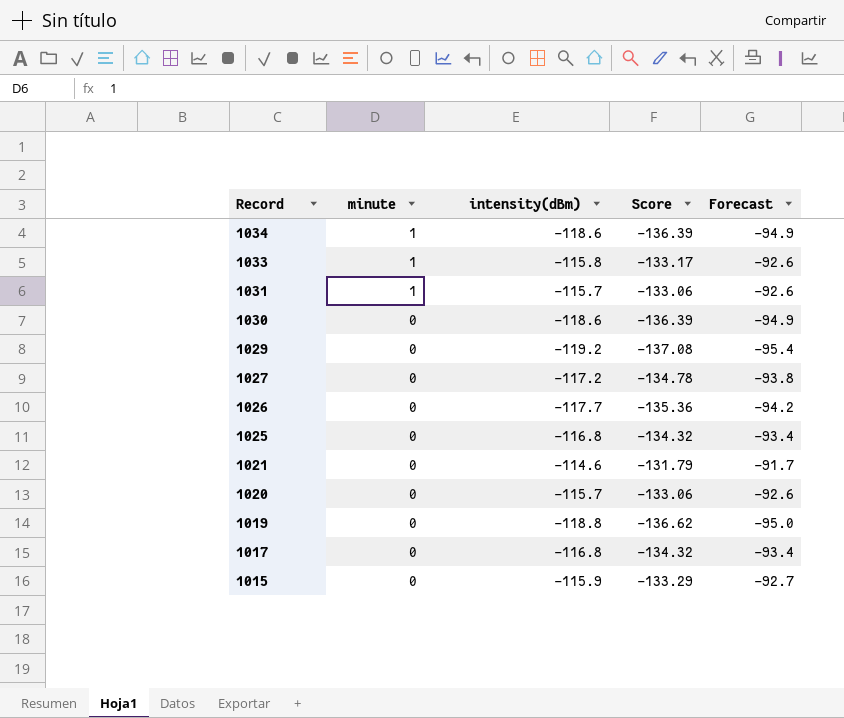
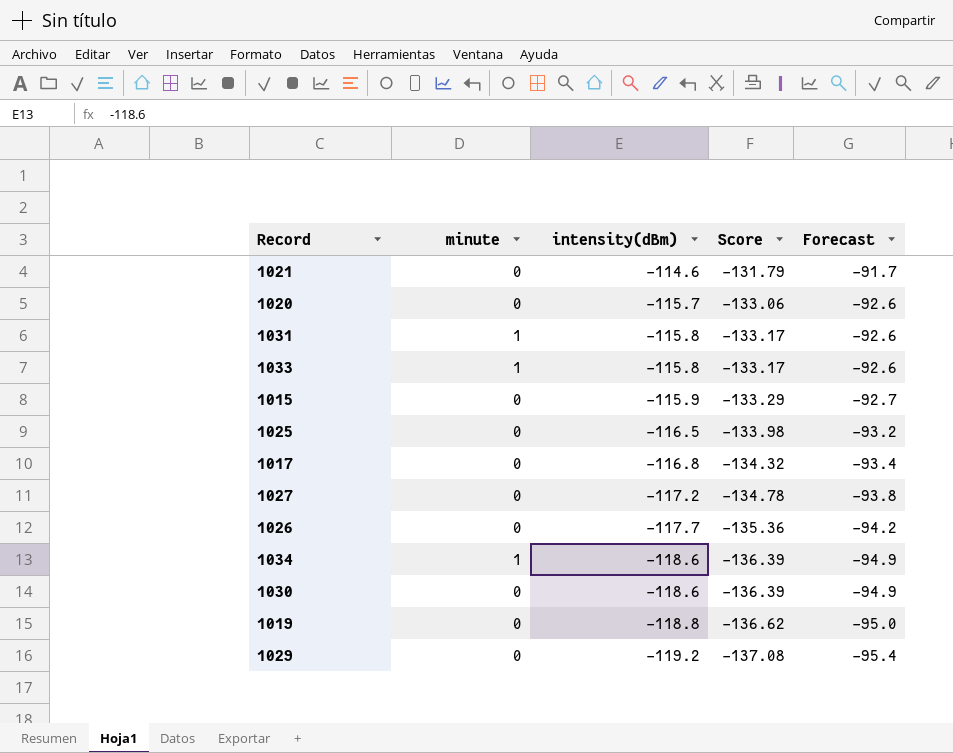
row order: Record descending -> intensity(dBm) descending
1031 | intensity(dBm): -115.7 -> -115.8
1031 | Score: -133.06 -> -133.17
1025 | intensity(dBm): -116.8 -> -116.5
1025 | Score: -134.32 -> -133.98
1025 | Forecast: -93.4 -> -93.2

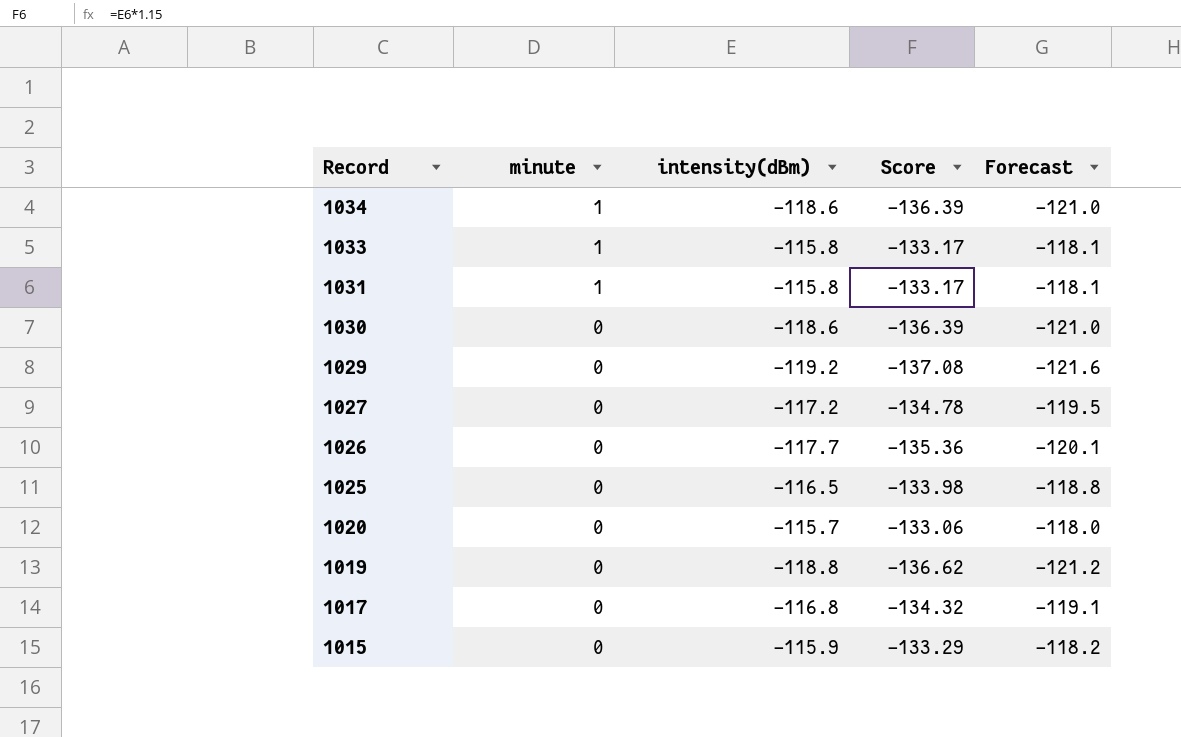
row order: intensity(dBm) descending -> Record descending
column Forecast | formula: [intensity(dBm)] * 0.8 -> [intensity(dBm)] * 1.02
row 1021: 0 | -114.6 | -131.79 | -91.7 -> none

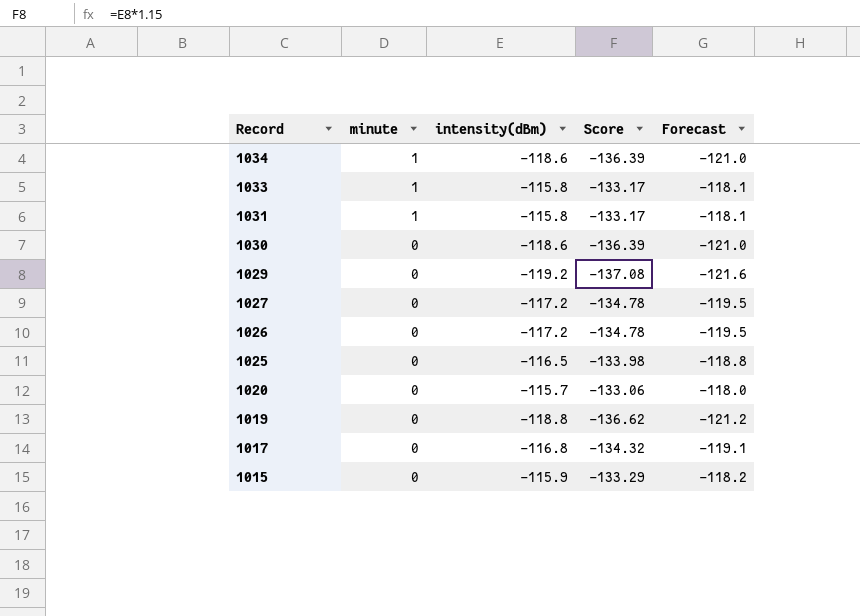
1026 | intensity(dBm): -117.7 -> -117.2
1026 | Score: -135.36 -> -134.78
1026 | Forecast: -120.1 -> -119.5

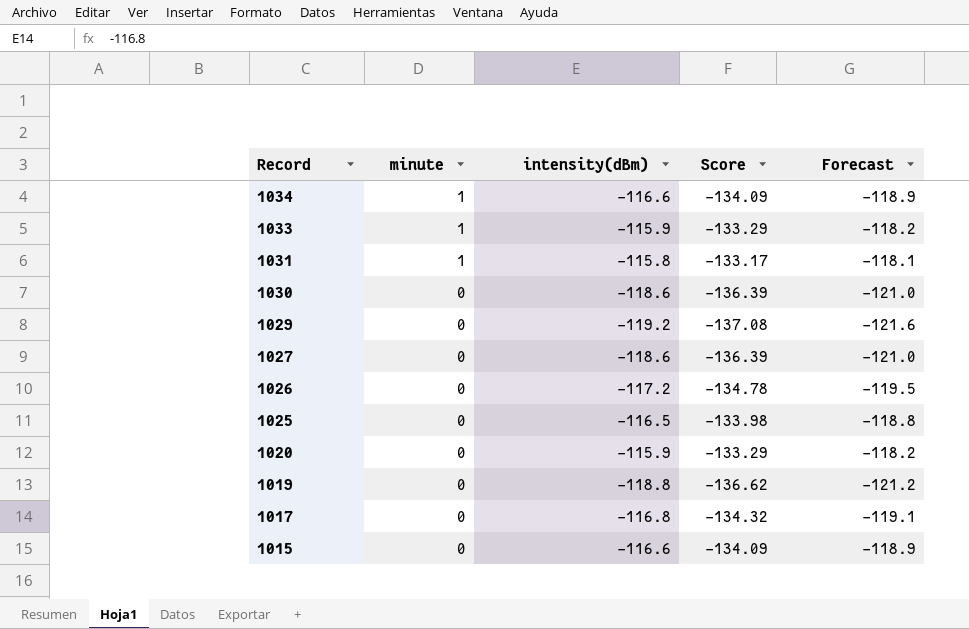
1034 | intensity(dBm): -118.6 -> -116.6
1034 | Score: -136.39 -> -134.09
1034 | Forecast: -121.0 -> -118.9
1033 | intensity(dBm): -115.8 -> -115.9
1033 | Score: -133.17 -> -133.29
1033 | Forecast: -118.1 -> -118.2
1027 | intensity(dBm): -117.2 -> -118.6
1027 | Score: -134.78 -> -136.39
1027 | Forecast: -119.5 -> -121.0
1020 | intensity(dBm): -115.7 -> -115.9
1020 | Score: -133.06 -> -133.29
1020 | Forecast: -118.0 -> -118.2
1015 | intensity(dBm): -115.9 -> -116.6
1015 | Score: -133.29 -> -134.09
1015 | Forecast: -118.2 -> -118.9

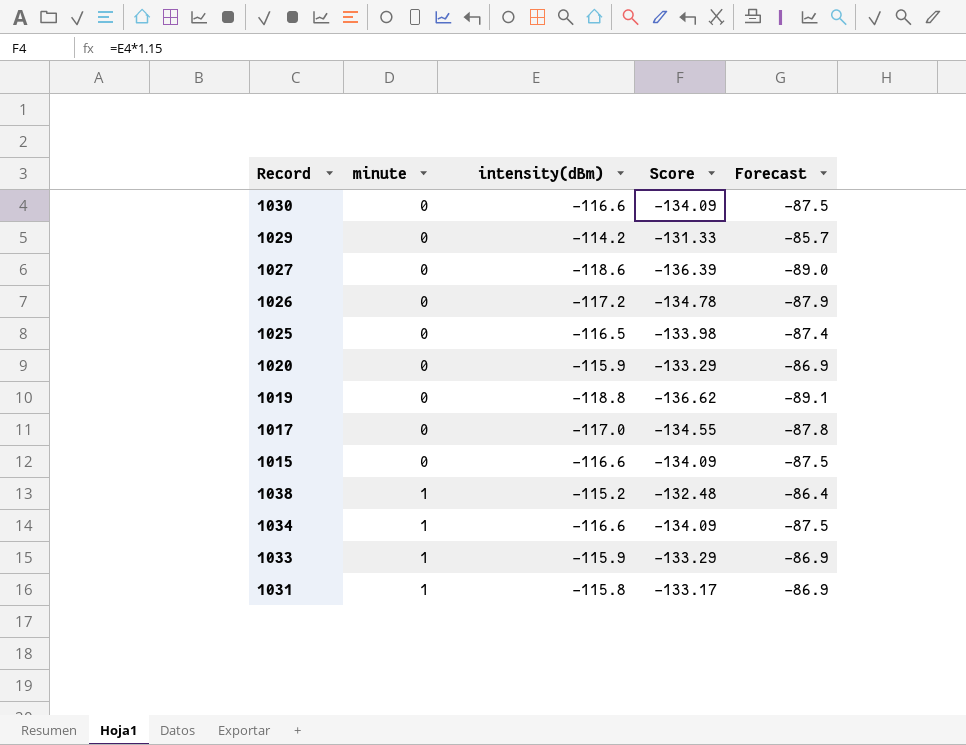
row order: Record descending -> minute ascending
column Forecast | formula: [intensity(dBm)] * 1.02 -> [intensity(dBm)] * 0.75
1030 | intensity(dBm): -118.6 -> -116.6
1030 | Score: -136.39 -> -134.09
1029 | intensity(dBm): -119.2 -> -114.2
1029 | Score: -137.08 -> -131.33
1017 | intensity(dBm): -116.8 -> -117.0
1017 | Score: -134.32 -> -134.55
row 1038: none -> 1 | -115.2 | -132.48 | -86.4

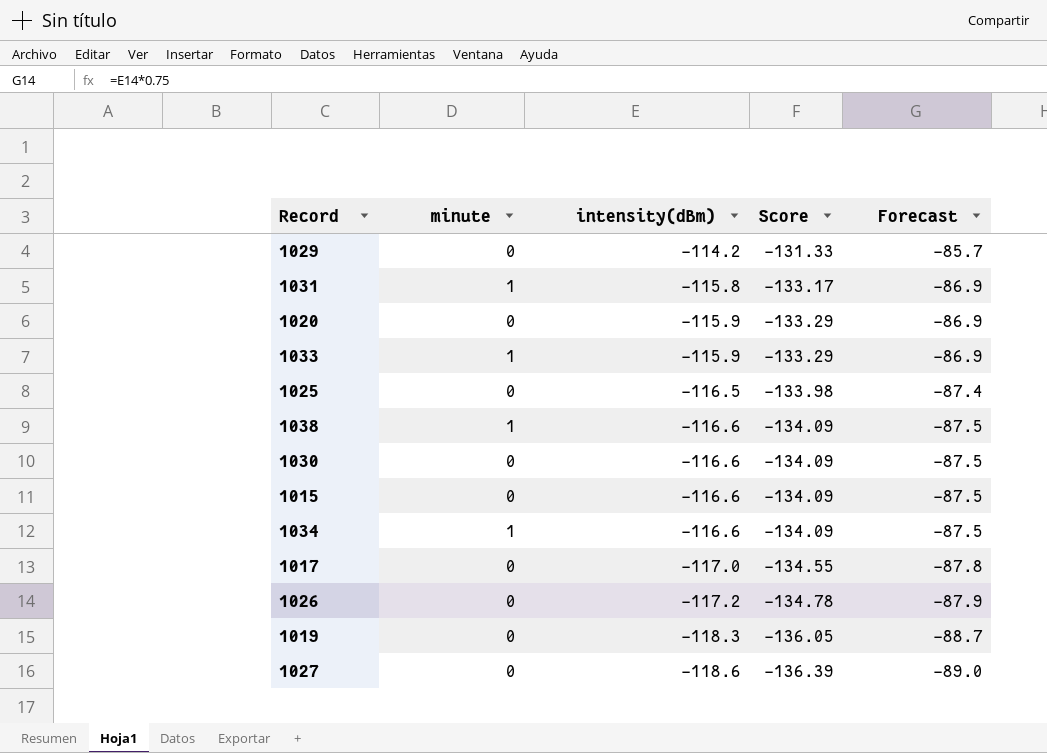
row order: minute ascending -> intensity(dBm) descending
1038 | intensity(dBm): -115.2 -> -116.6
1038 | Score: -132.48 -> -134.09
1038 | Forecast: -86.4 -> -87.5
1019 | intensity(dBm): -118.8 -> -118.3
1019 | Score: -136.62 -> -136.05
1019 | Forecast: -89.1 -> -88.7

